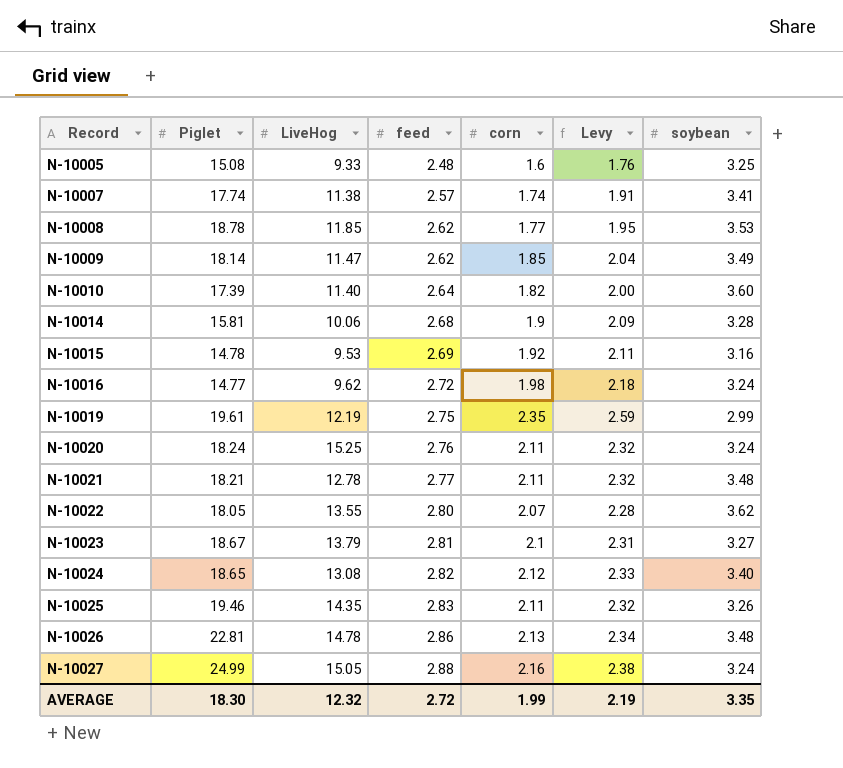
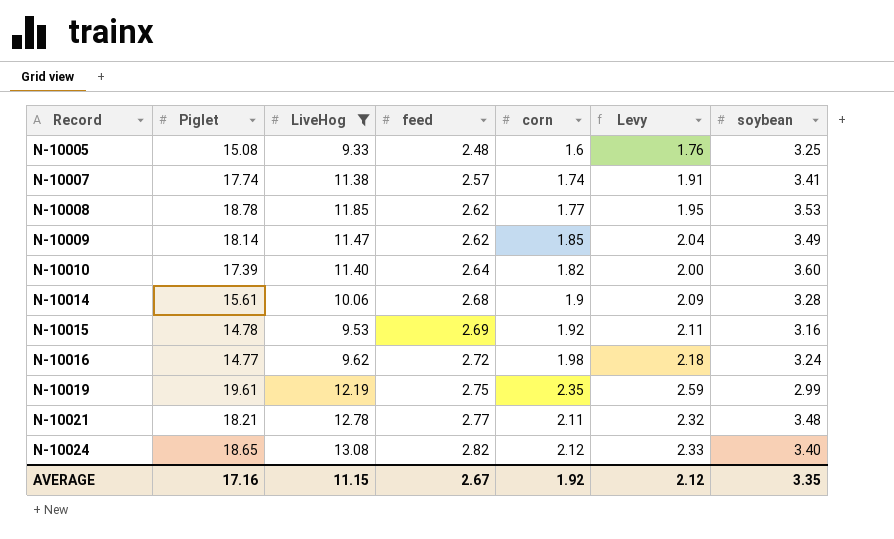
filter: none -> LiveHog <= 13.08
N-10014 | Piglet: 15.81 -> 15.61
AVERAGE | Piglet: 18.30 -> 17.16
AVERAGE | LiveHog: 12.32 -> 11.15
AVERAGE | feed: 2.72 -> 2.67
AVERAGE | corn: 1.99 -> 1.92
AVERAGE | Levy: 2.19 -> 2.12

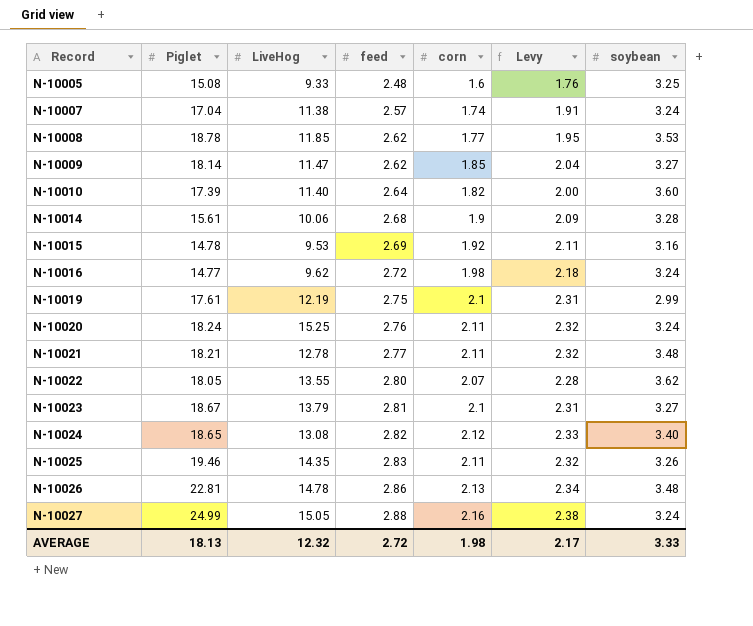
filter: LiveHog <= 13.08 -> none
N-10007 | Piglet: 17.74 -> 17.04
N-10007 | soybean: 3.41 -> 3.24
N-10009 | soybean: 3.49 -> 3.27
N-10019 | Piglet: 19.61 -> 17.61
N-10019 | corn: 2.35 -> 2.1
N-10019 | Levy: 2.59 -> 2.31
AVERAGE | Piglet: 17.16 -> 18.13
AVERAGE | LiveHog: 11.15 -> 12.32
AVERAGE | feed: 2.67 -> 2.72
AVERAGE | corn: 1.92 -> 1.98
AVERAGE | Levy: 2.12 -> 2.17
AVERAGE | soybean: 3.35 -> 3.33

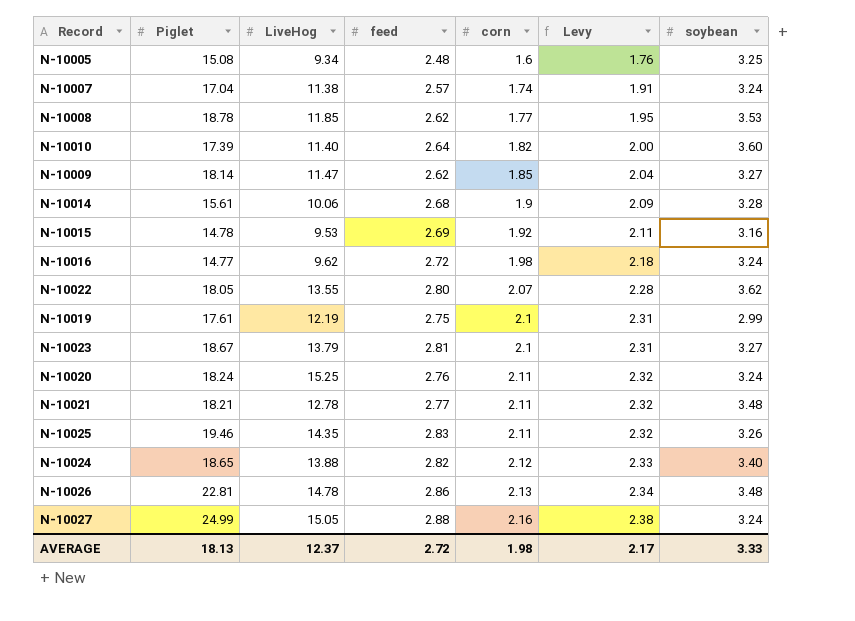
row order: Record ascending -> corn ascending
N-10005 | LiveHog: 9.33 -> 9.34
N-10024 | LiveHog: 13.08 -> 13.88
AVERAGE | LiveHog: 12.32 -> 12.37

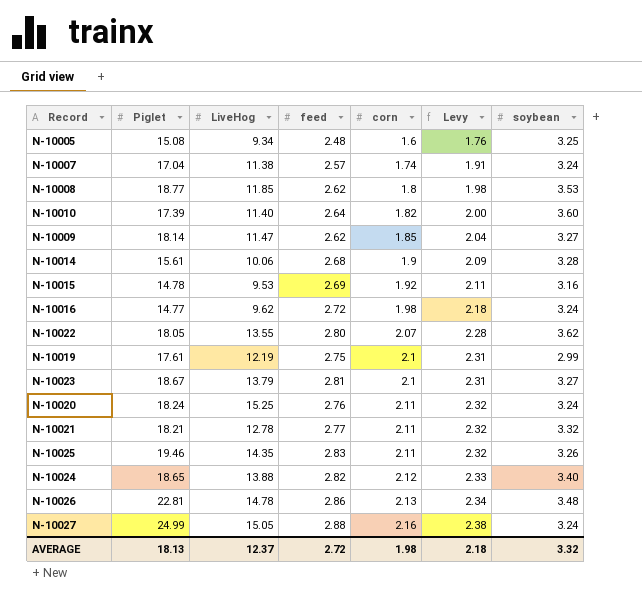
N-10008 | Piglet: 18.78 -> 18.77
N-10008 | corn: 1.77 -> 1.8
N-10008 | Levy: 1.95 -> 1.98
N-10021 | soybean: 3.48 -> 3.32
AVERAGE | Levy: 2.17 -> 2.18
AVERAGE | soybean: 3.33 -> 3.32

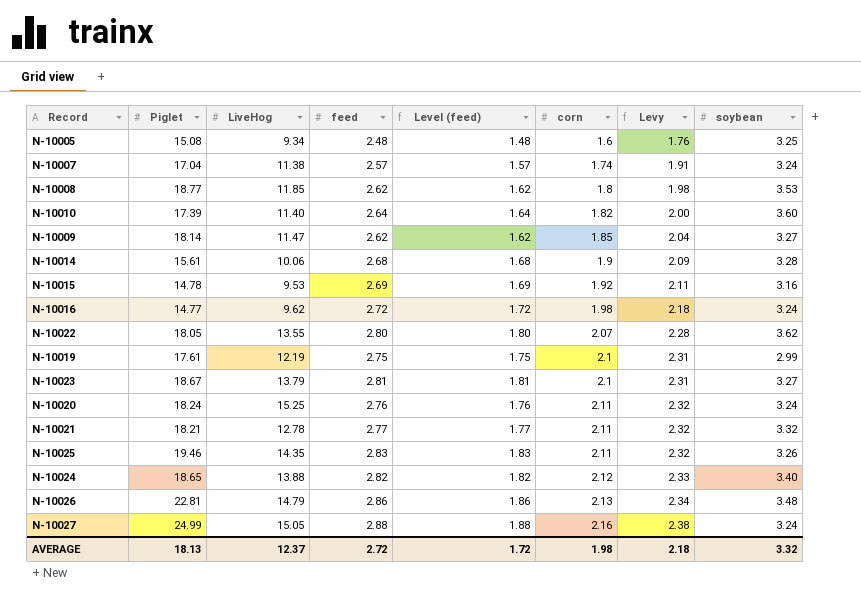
column Level (feed) | formula: none -> [feed] - 1
N-10026 | LiveHog: 14.78 -> 14.79

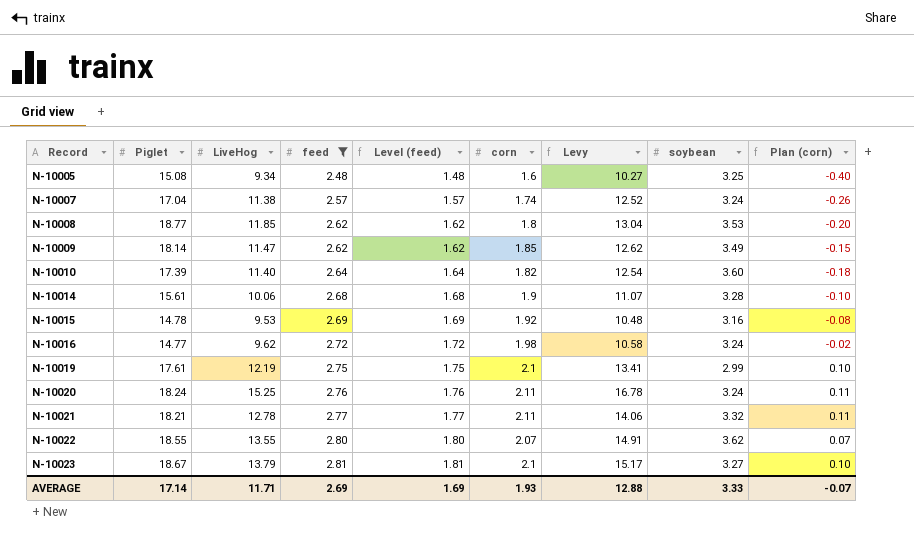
filter: none -> feed <= 2.81
row order: corn ascending -> Record ascending
column Levy | formula: [corn] * 1.1 -> [LiveHog] * 1.1
column Plan (corn) | formula: none -> [corn] - 2
N-10009 | soybean: 3.27 -> 3.49
N-10022 | Piglet: 18.05 -> 18.55
AVERAGE | Piglet: 18.13 -> 17.14
AVERAGE | LiveHog: 12.37 -> 11.71
AVERAGE | feed: 2.72 -> 2.69
AVERAGE | Level (feed): 1.72 -> 1.69
AVERAGE | corn: 1.98 -> 1.93
AVERAGE | Levy: 2.18 -> 12.88
AVERAGE | soybean: 3.32 -> 3.33

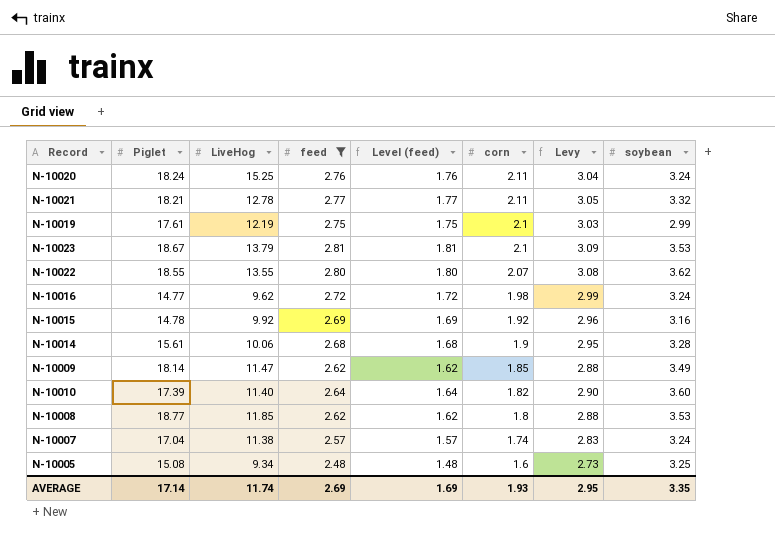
row order: Record ascending -> corn descending
column Plan (corn) | formula: [corn] - 2 -> none
column Levy | formula: [LiveHog] * 1.1 -> [feed] * 1.1
N-10023 | soybean: 3.27 -> 3.53
N-10015 | LiveHog: 9.53 -> 9.92
AVERAGE | LiveHog: 11.71 -> 11.74
AVERAGE | Levy: 12.88 -> 2.95
AVERAGE | soybean: 3.33 -> 3.35

